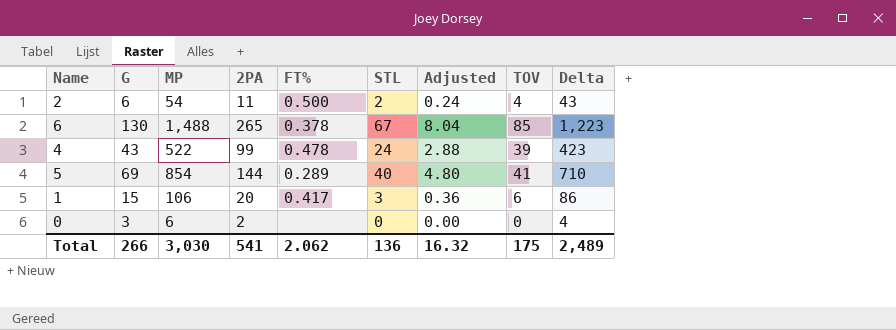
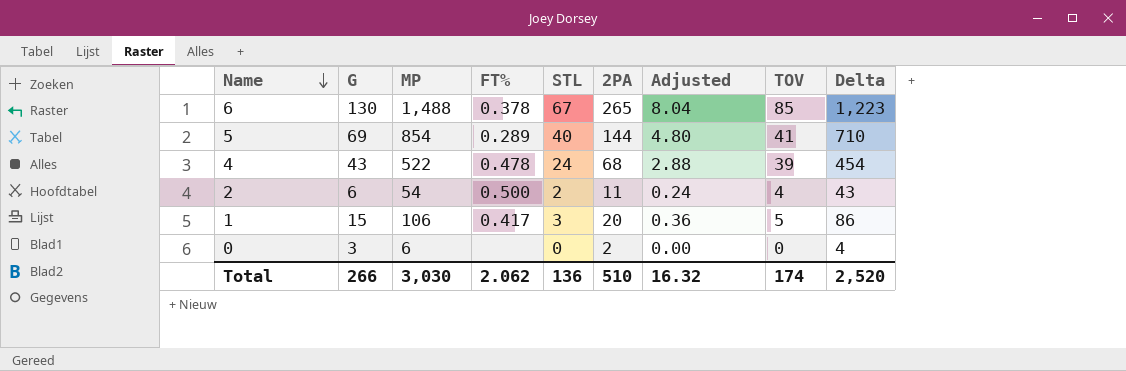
row order: none -> Name descending
column 2PA | position: 4 -> 6
4 | 2PA: 99 -> 68
4 | Delta: 423 -> 454
1 | TOV: 6 -> 5
Total | 2PA: 541 -> 510
Total | TOV: 175 -> 174
Total | Delta: 2,489 -> 2,520

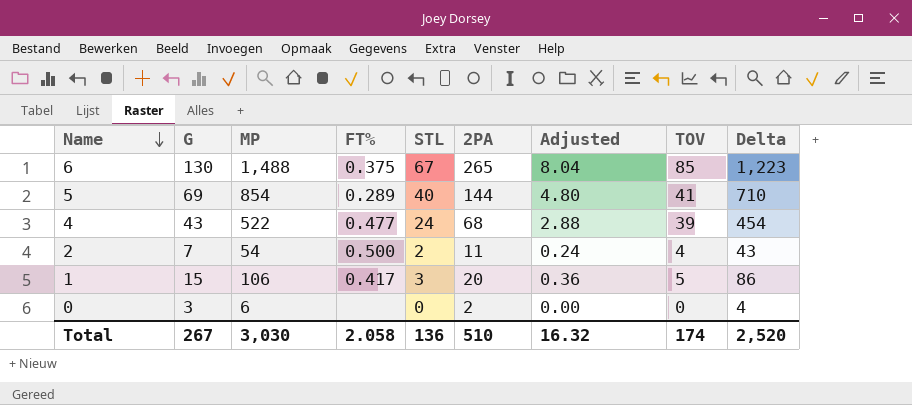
6 | FT%: 0.378 -> 0.375
4 | FT%: 0.478 -> 0.477
2 | G: 6 -> 7
Total | G: 266 -> 267
Total | FT%: 2.062 -> 2.058

